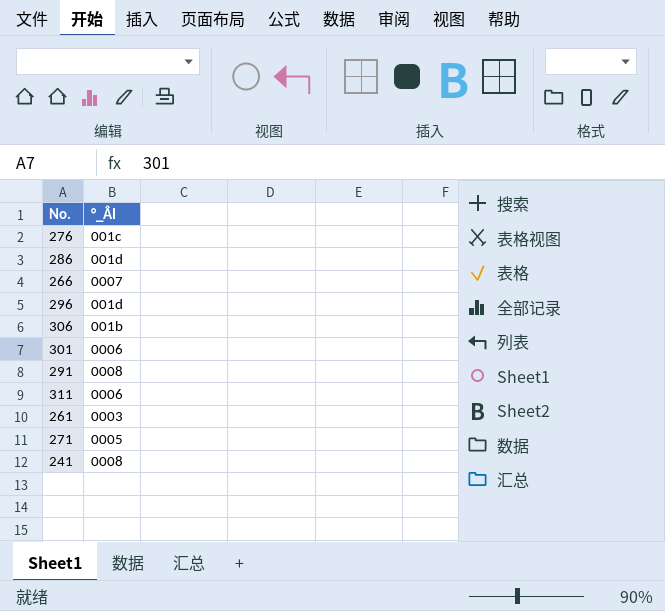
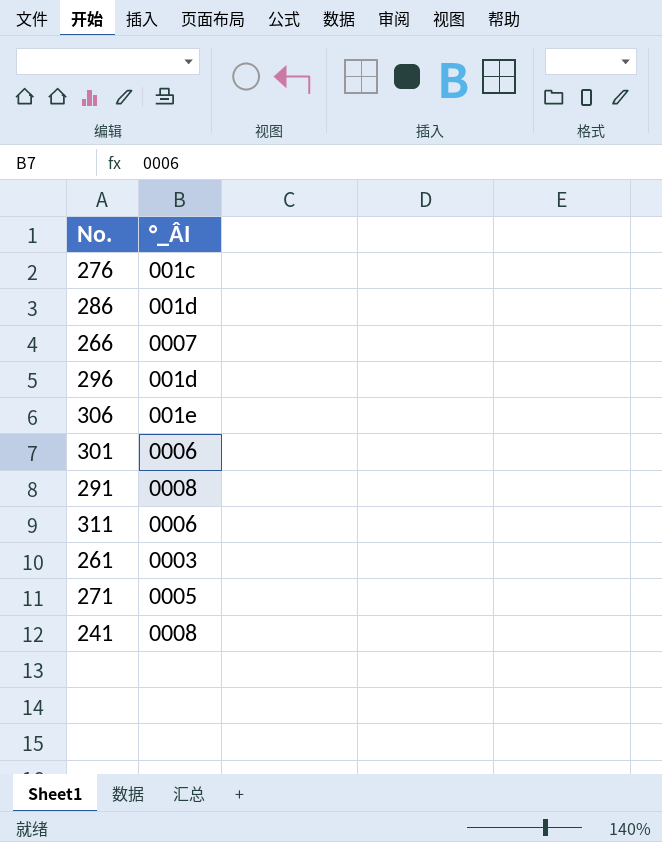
306 | °_ÂI: 001b -> 001e

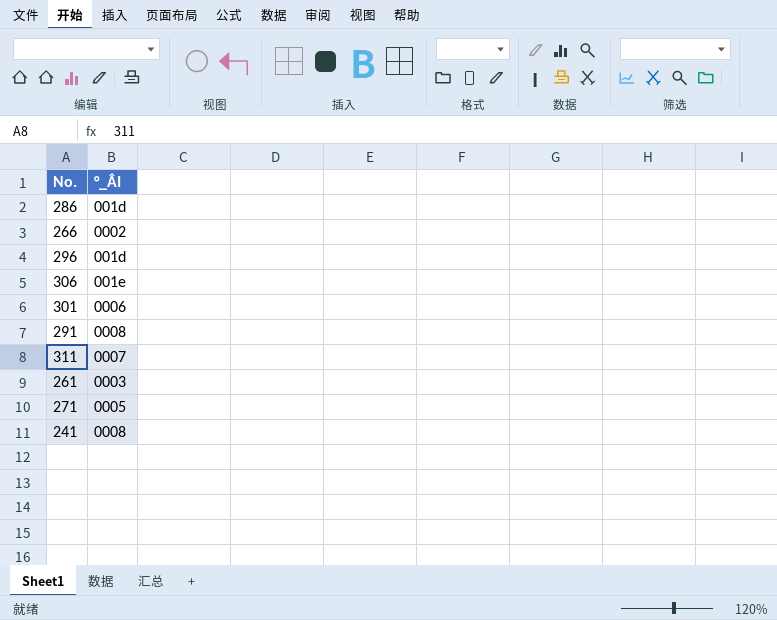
row 276: 001c -> none
266 | °_ÂI: 0007 -> 0002
311 | °_ÂI: 0006 -> 0007

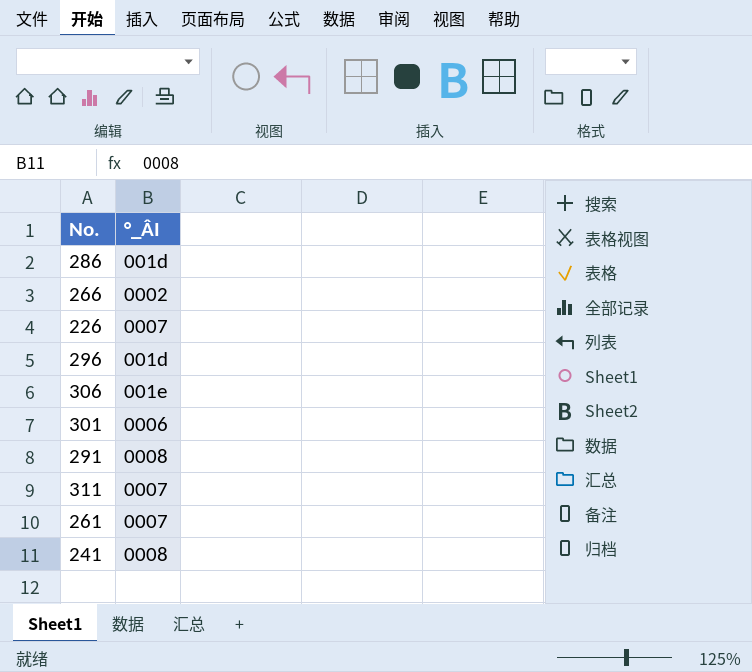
row 271: 0005 -> none
row 226: none -> 0007
261 | °_ÂI: 0003 -> 0007

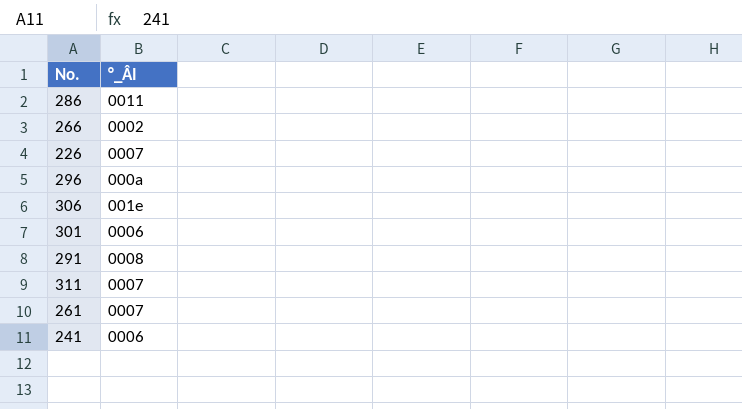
286 | °_ÂI: 001d -> 0011
296 | °_ÂI: 001d -> 000a
241 | °_ÂI: 0008 -> 0006

